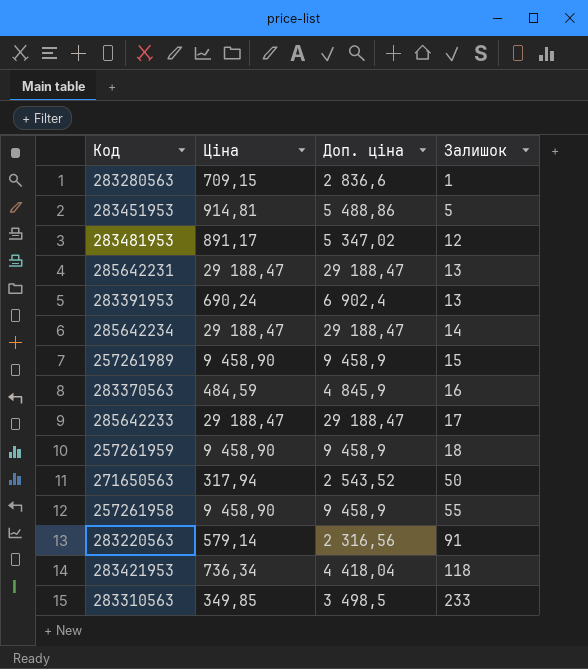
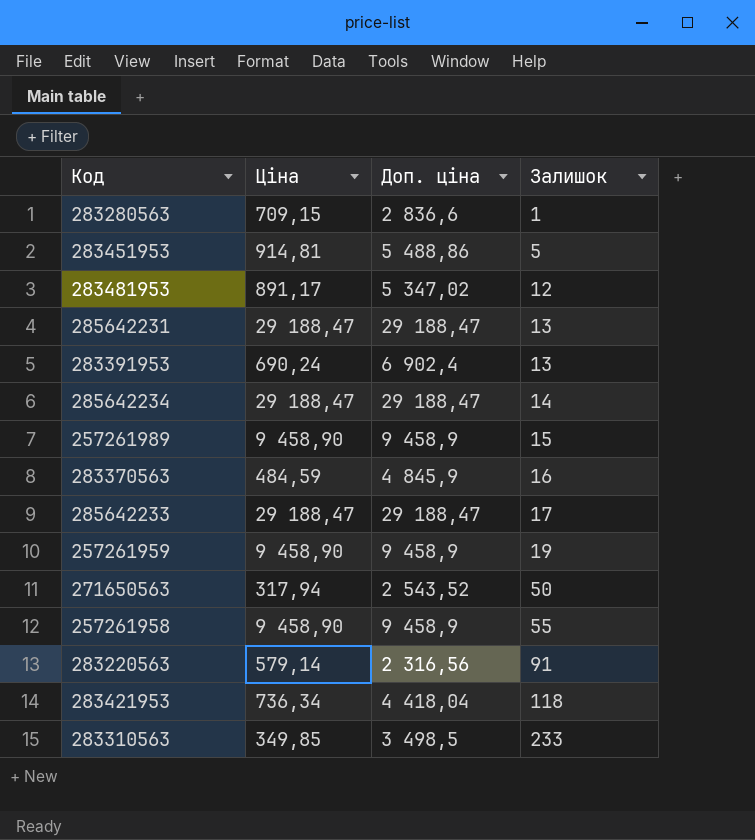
257261959 | Залишок: 18 -> 19

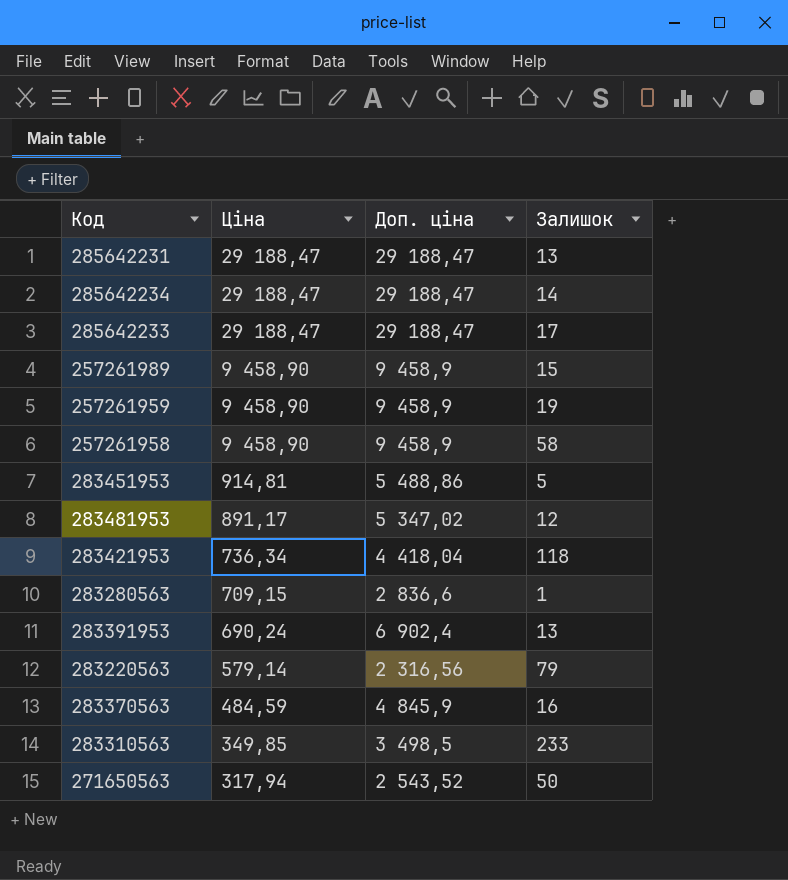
row order: Залишок ascending -> Ціна descending
257261958 | Залишок: 55 -> 58
283220563 | Залишок: 91 -> 79

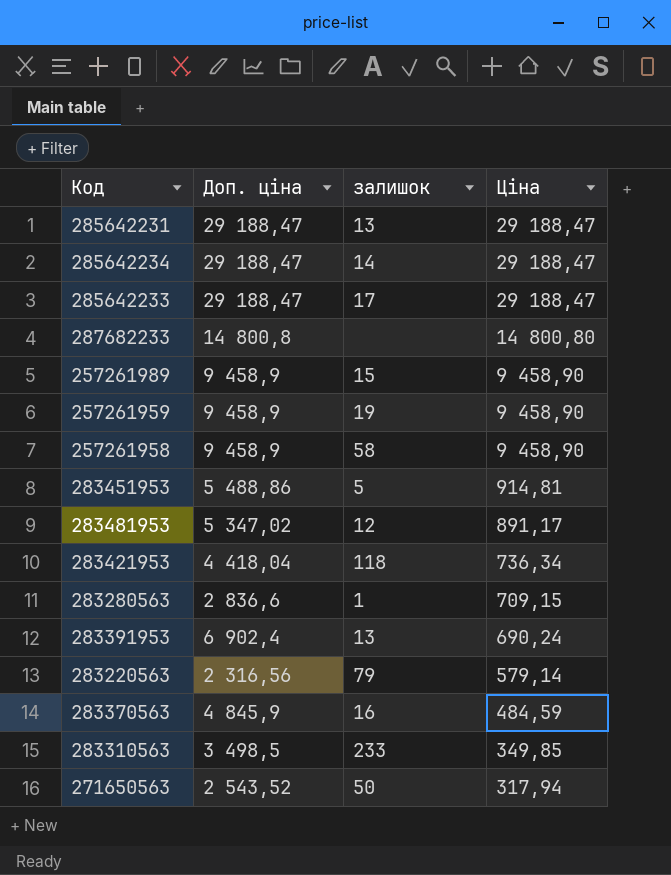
column name: Залишок -> залишок
column Ціна | position: 2 -> 4
row 287682233: none -> 14 800,8 | none | 14 800,80

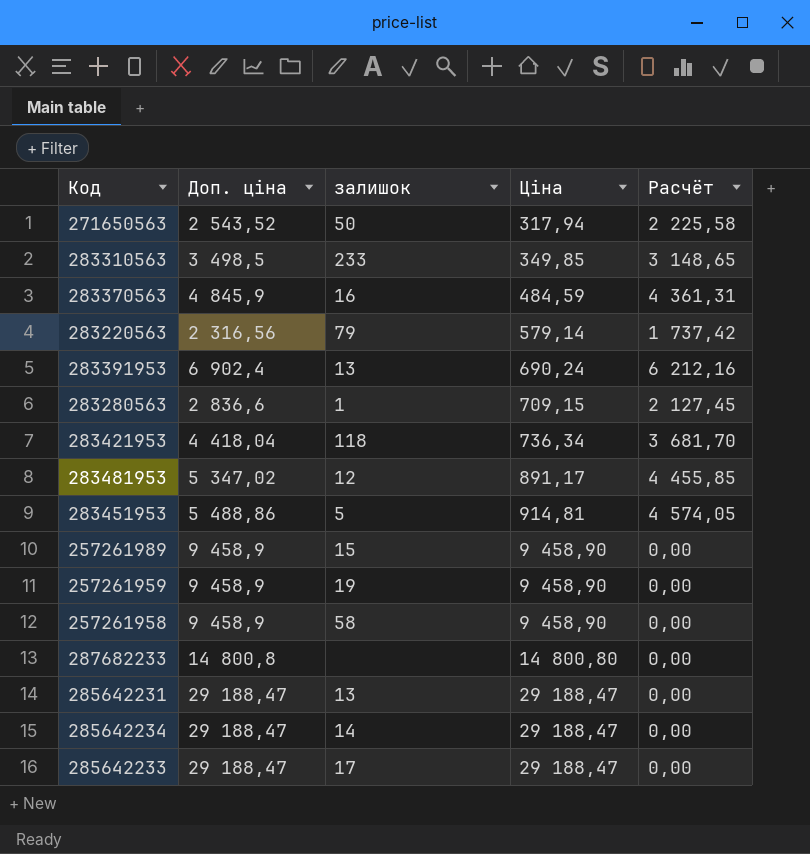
row order: Ціна descending -> Ціна ascending
column Расчёт | formula: none -> [Доп. ціна] - [Ціна]

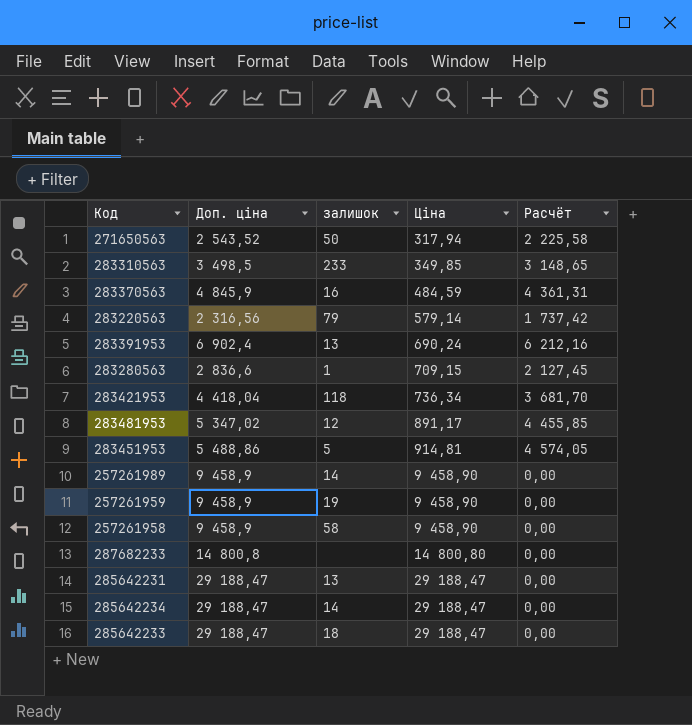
257261989 | залишок: 15 -> 14
285642233 | залишок: 17 -> 18

